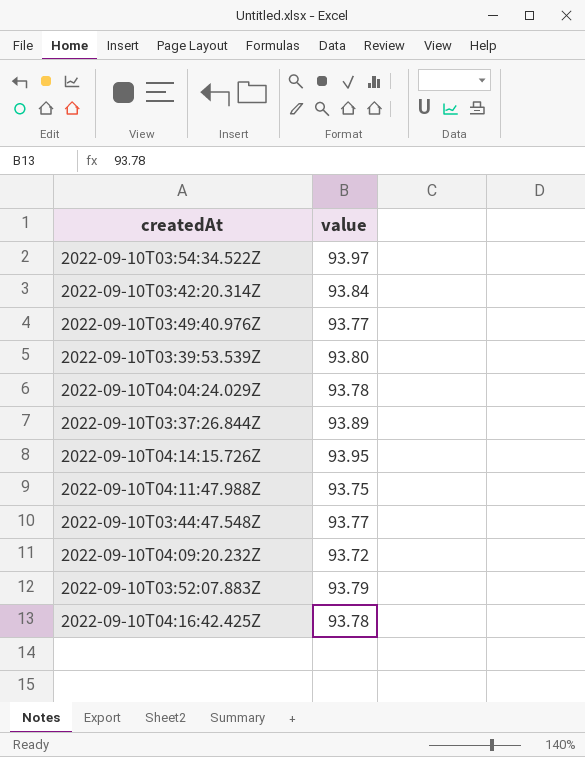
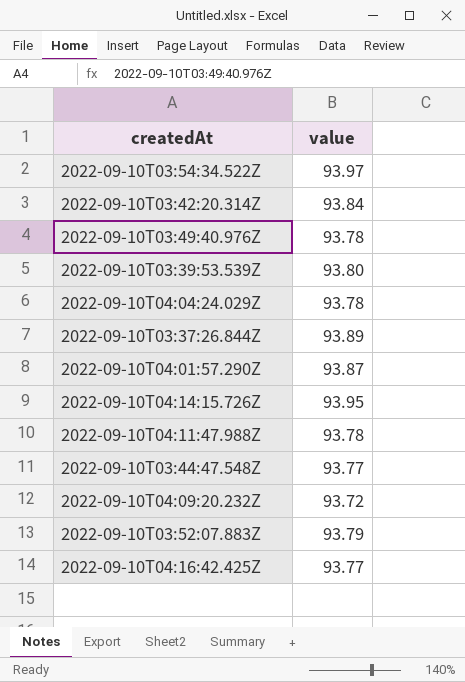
2022-09-10T03:49:40.976Z | value: 93.77 -> 93.78
row 2022-09-10T04:01:57.290Z: none -> 93.87
2022-09-10T04:11:47.988Z | value: 93.75 -> 93.78
2022-09-10T04:16:42.425Z | value: 93.78 -> 93.77

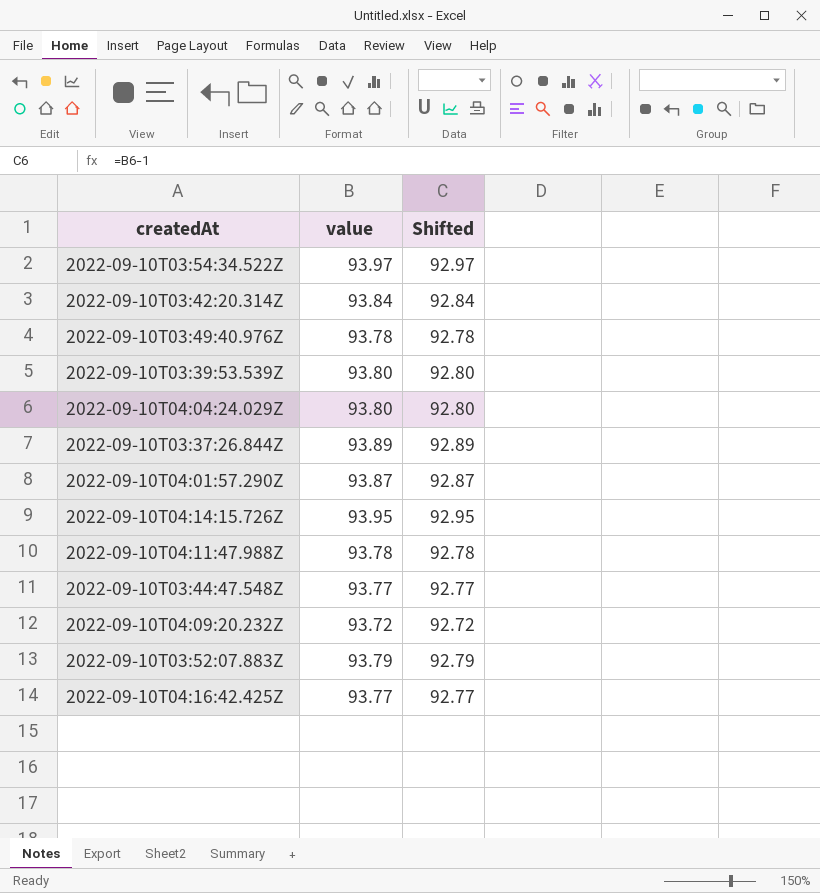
column Shifted | formula: none -> [value] - 1
2022-09-10T04:04:24.029Z | value: 93.78 -> 93.80

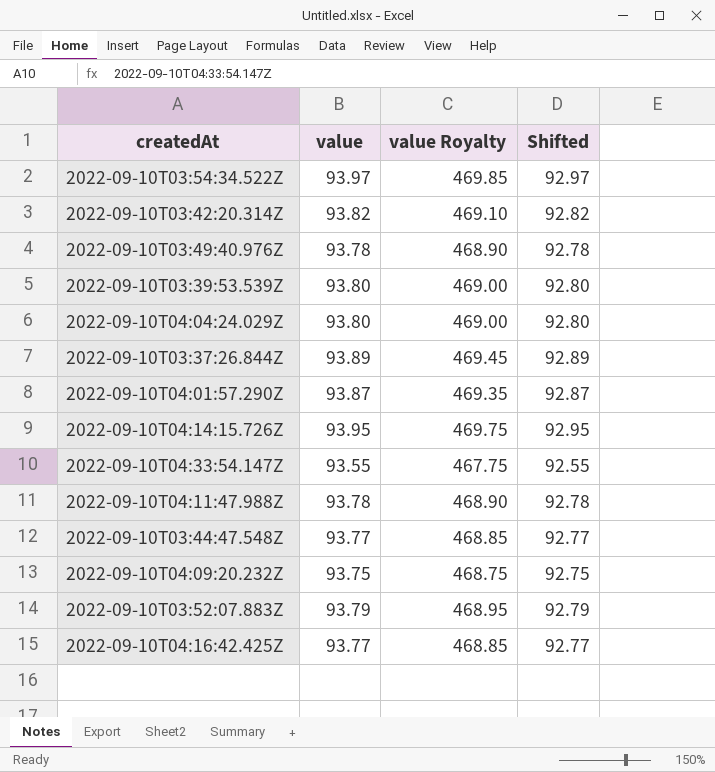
column value Royalty | formula: none -> [value] * 5
2022-09-10T03:42:20.314Z | value: 93.84 -> 93.82
2022-09-10T03:42:20.314Z | Shifted: 92.84 -> 92.82
row 2022-09-10T04:33:54.147Z: none -> 93.55 | 467.75 | 92.55
2022-09-10T04:09:20.232Z | value: 93.72 -> 93.75
2022-09-10T04:09:20.232Z | Shifted: 92.72 -> 92.75

